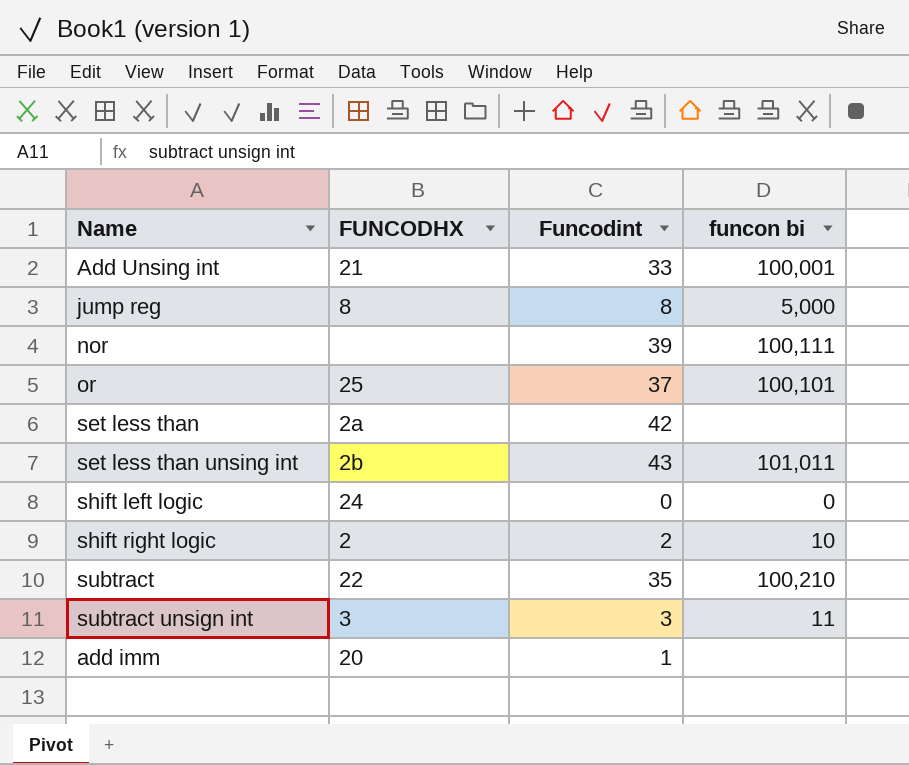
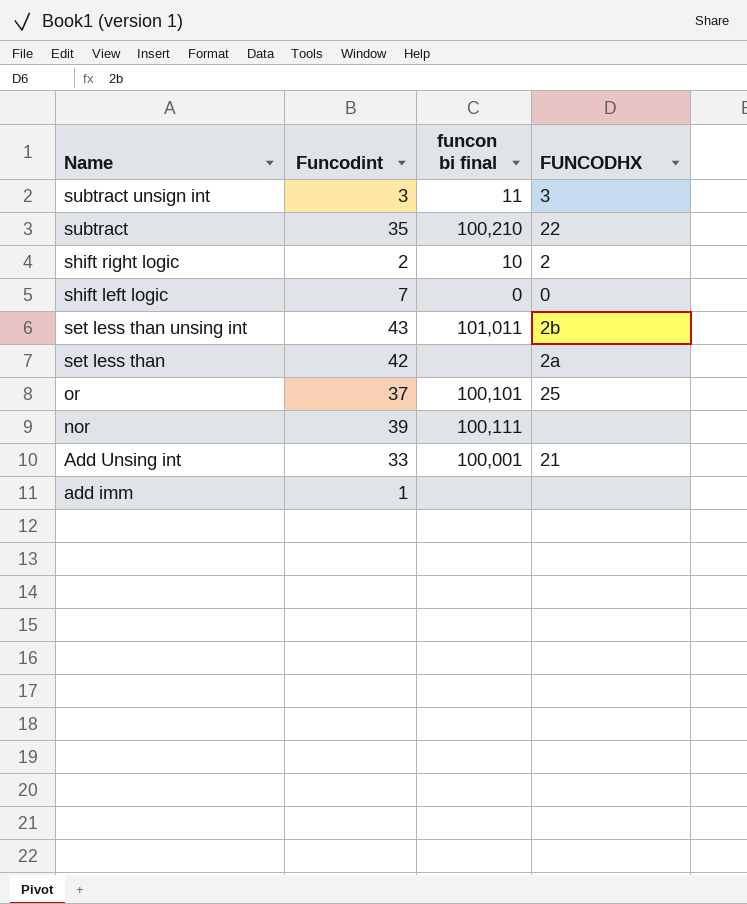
row order: none -> Name descending
column name: funcon bi -> funcon bi final
column FUNCODHX | position: 2 -> 4
row jump reg: 8 | 8 | 5,000 -> none
shift left logic | Funcodint: 0 -> 7
shift left logic | FUNCODHX: 24 -> 0
add imm | FUNCODHX: 20 -> none

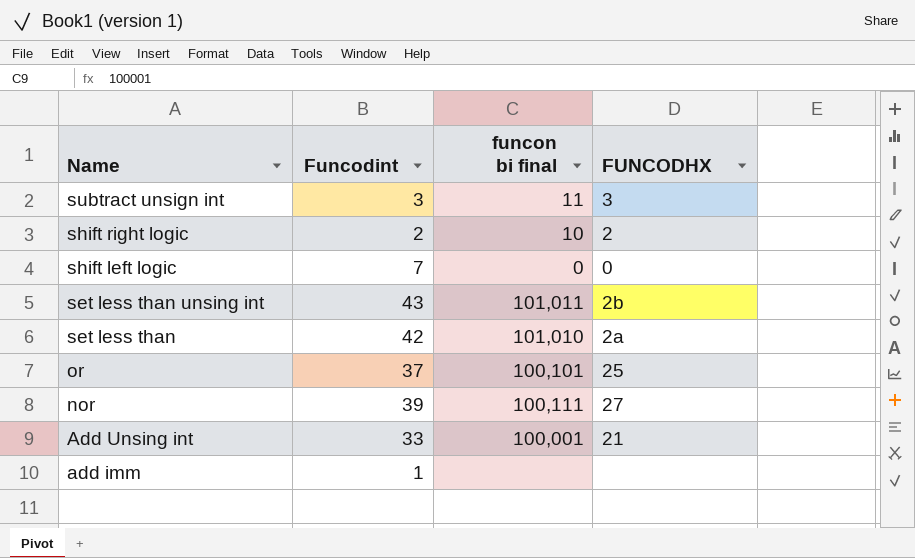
row subtract: 35 | 100,210 | 22 -> none
set less than | funcon bi final: none -> 101,010
nor | FUNCODHX: none -> 27

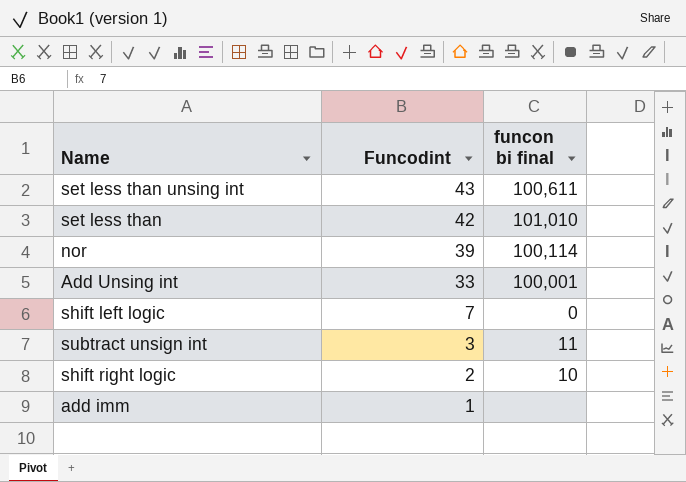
row order: Name descending -> Funcodint descending
column FUNCODHX | position: 4 -> none
row or: 37 | 100,101 | 25 -> none
set less than unsing int | funcon bi final: 101,011 -> 100,611
nor | funcon bi final: 100,111 -> 100,114

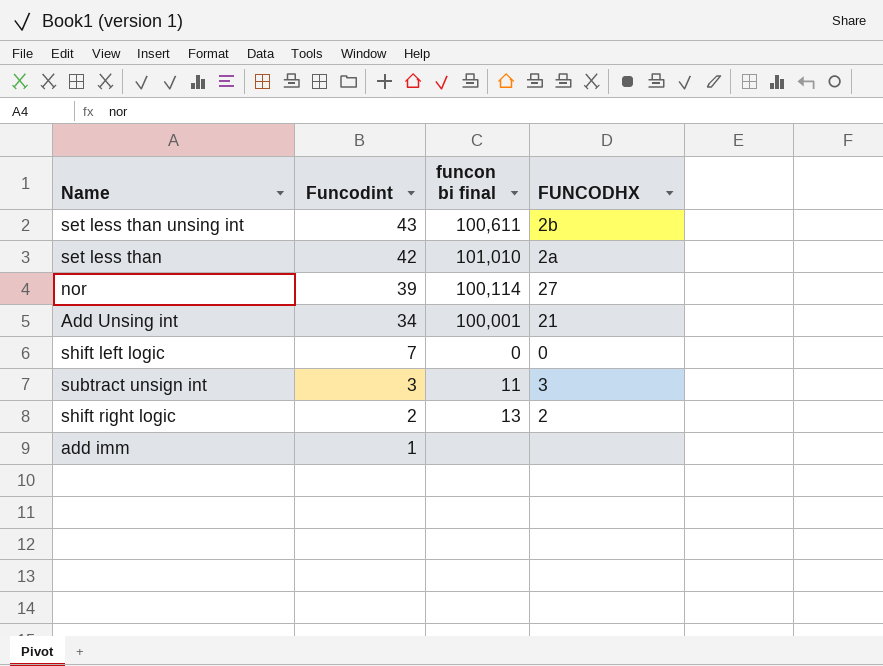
column FUNCODHX | position: none -> 4
Add Unsing int | Funcodint: 33 -> 34
shift right logic | funcon bi final: 10 -> 13

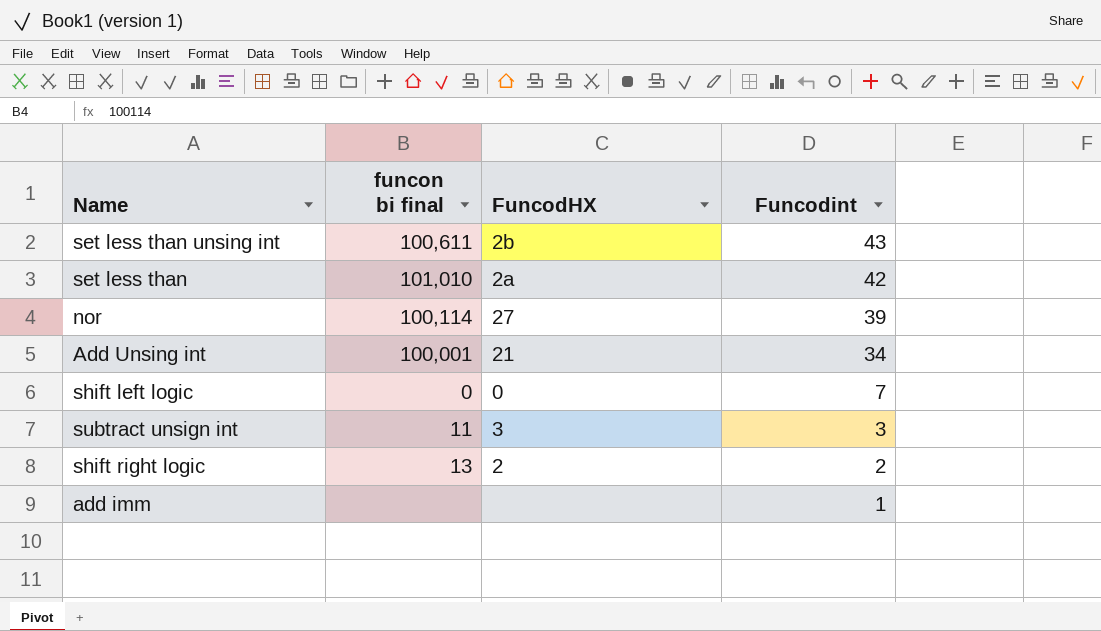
column name: FUNCODHX -> FuncodHX
column Funcodint | position: 2 -> 4

